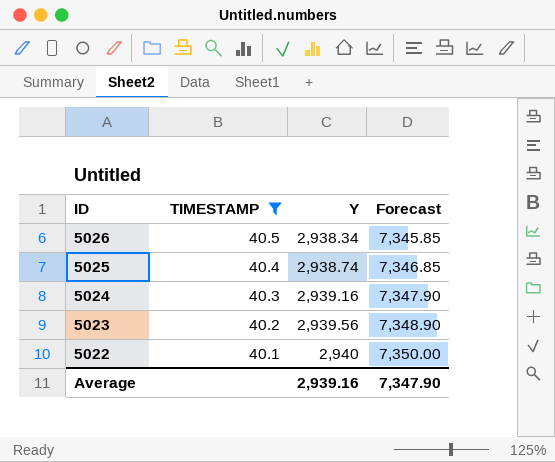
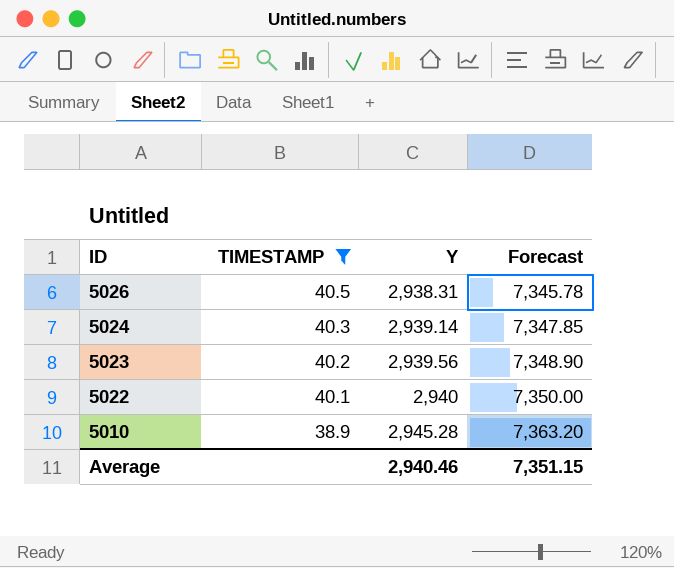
row 5025: 40.4 | 2,938.74 | 7,346.85 -> none
5026 | Y: 2,938.34 -> 2,938.31
5026 | Forecast: 7,345.85 -> 7,345.78
5024 | Y: 2,939.16 -> 2,939.14
5024 | Forecast: 7,347.90 -> 7,347.85
row 5010: none -> 38.9 | 2,945.28 | 7,363.20
Average | Y: 2,939.16 -> 2,940.46
Average | Forecast: 7,347.90 -> 7,351.15

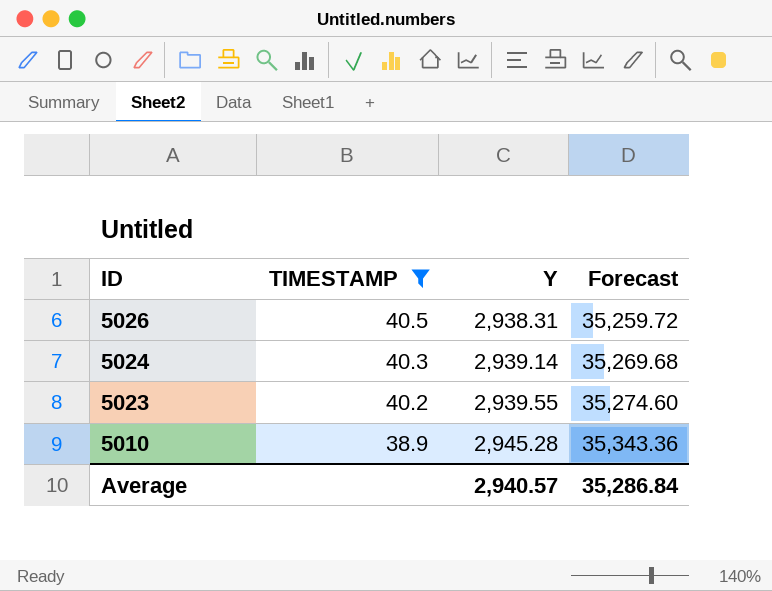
column Forecast | formula: [Y] * 2.5 -> [Y] * 12
row 5022: 40.1 | 2,940 | 7,350.00 -> none
5023 | Y: 2,939.56 -> 2,939.55
Average | Y: 2,940.46 -> 2,940.57
Average | Forecast: 7,351.15 -> 35,286.84

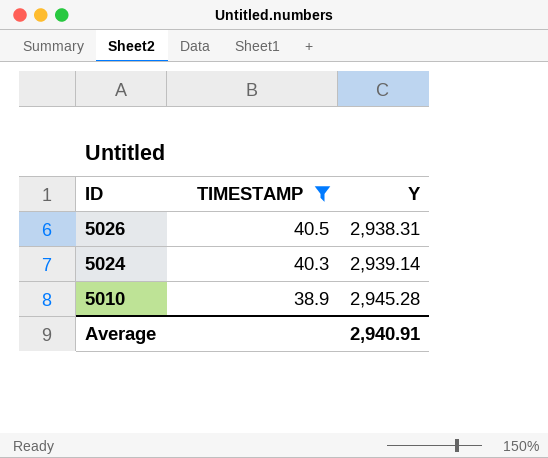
column Forecast | formula: [Y] * 12 -> none
row 5023: 40.2 | 2,939.55 | 35,274.60 -> none
Average | Y: 2,940.57 -> 2,940.91

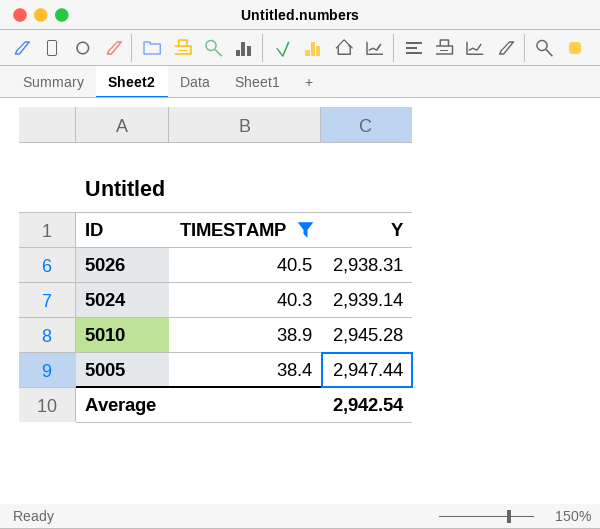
row 5005: none -> 38.4 | 2,947.44
Average | Y: 2,940.91 -> 2,942.54

